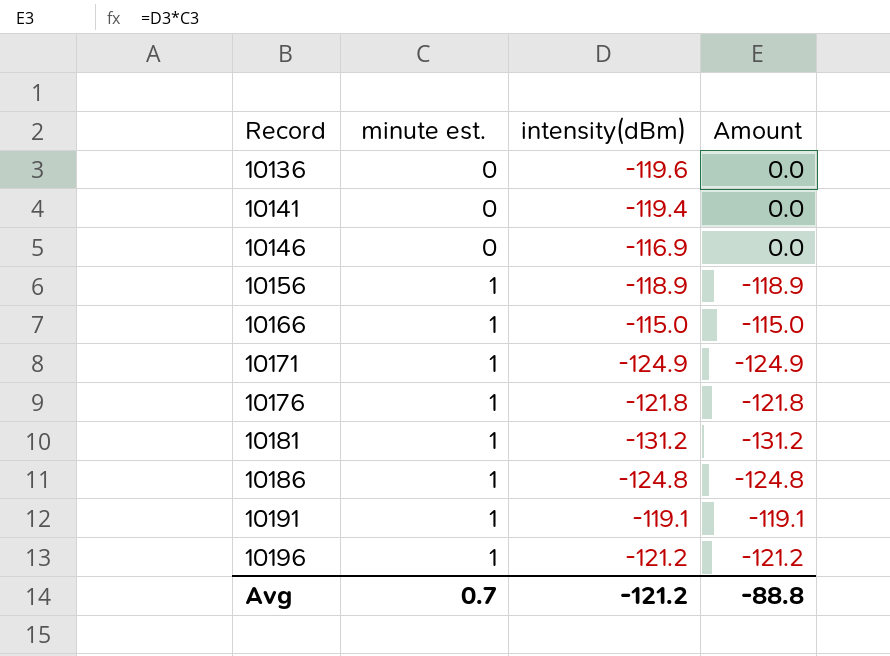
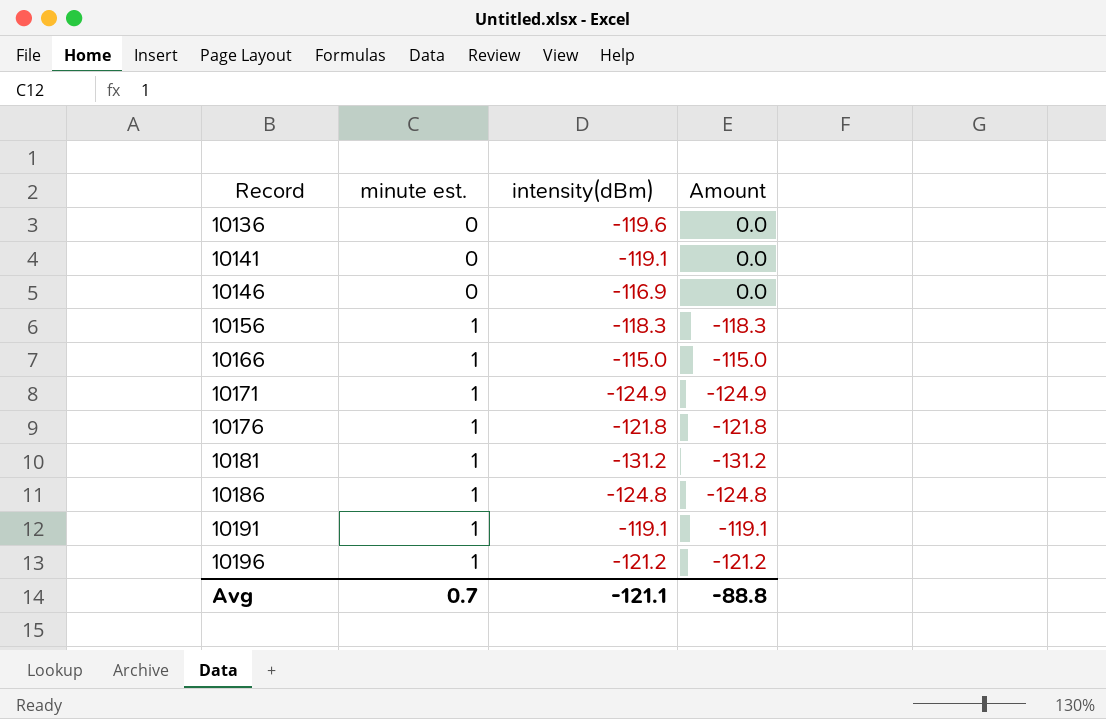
10141 | intensity(dBm): -119.4 -> -119.1
10156 | intensity(dBm): -118.9 -> -118.3
10156 | Amount: -118.9 -> -118.3
Avg | intensity(dBm): -121.2 -> -121.1

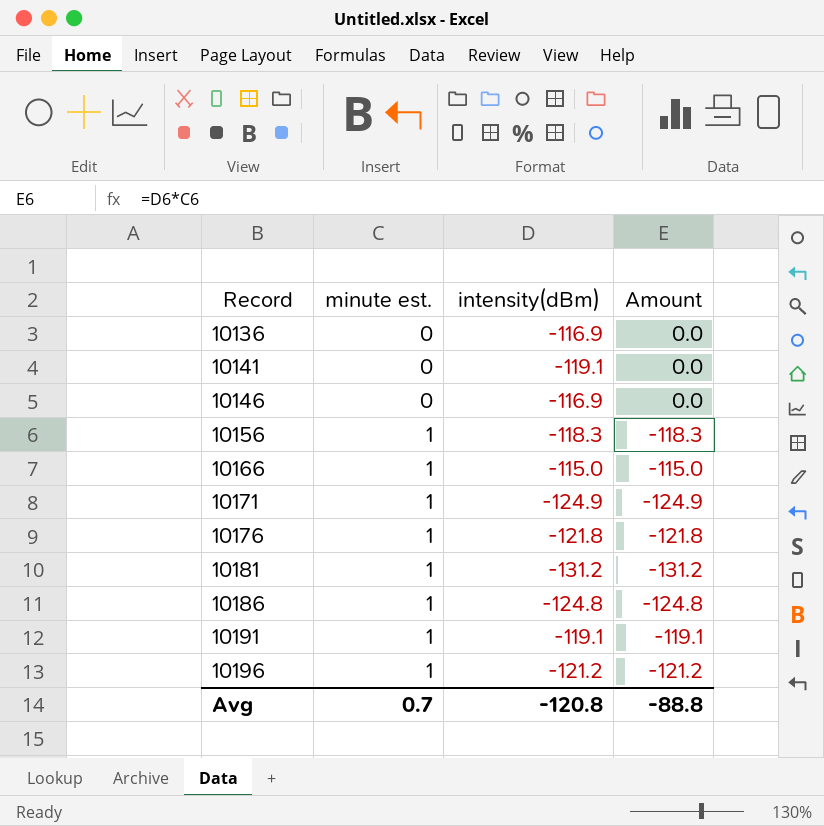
10136 | intensity(dBm): -119.6 -> -116.9
Avg | intensity(dBm): -121.1 -> -120.8

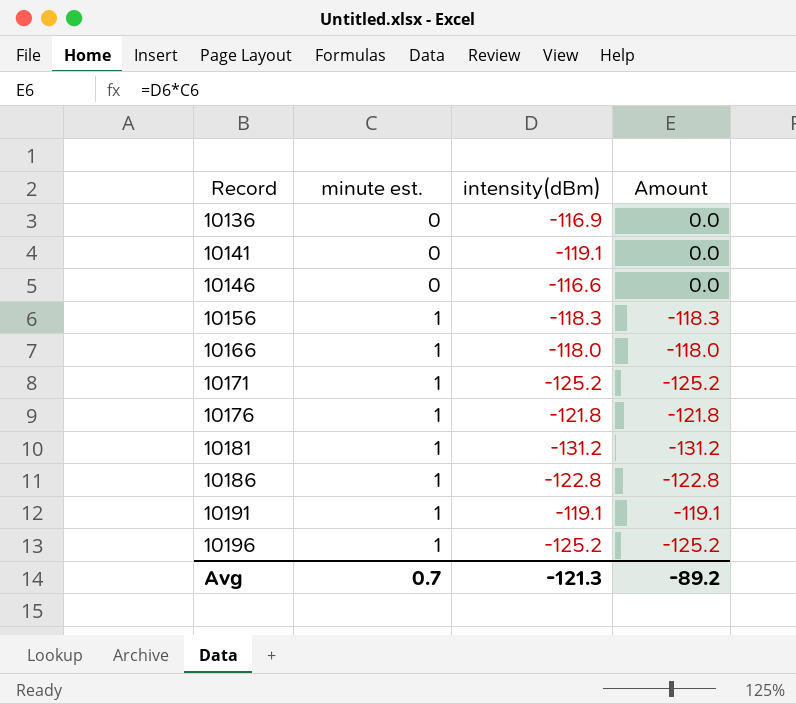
10146 | intensity(dBm): -116.9 -> -116.6
10166 | intensity(dBm): -115.0 -> -118.0
10166 | Amount: -115.0 -> -118.0
10171 | intensity(dBm): -124.9 -> -125.2
10171 | Amount: -124.9 -> -125.2
10186 | intensity(dBm): -124.8 -> -122.8
10186 | Amount: -124.8 -> -122.8
10196 | intensity(dBm): -121.2 -> -125.2
10196 | Amount: -121.2 -> -125.2
Avg | intensity(dBm): -120.8 -> -121.3
Avg | Amount: -88.8 -> -89.2

